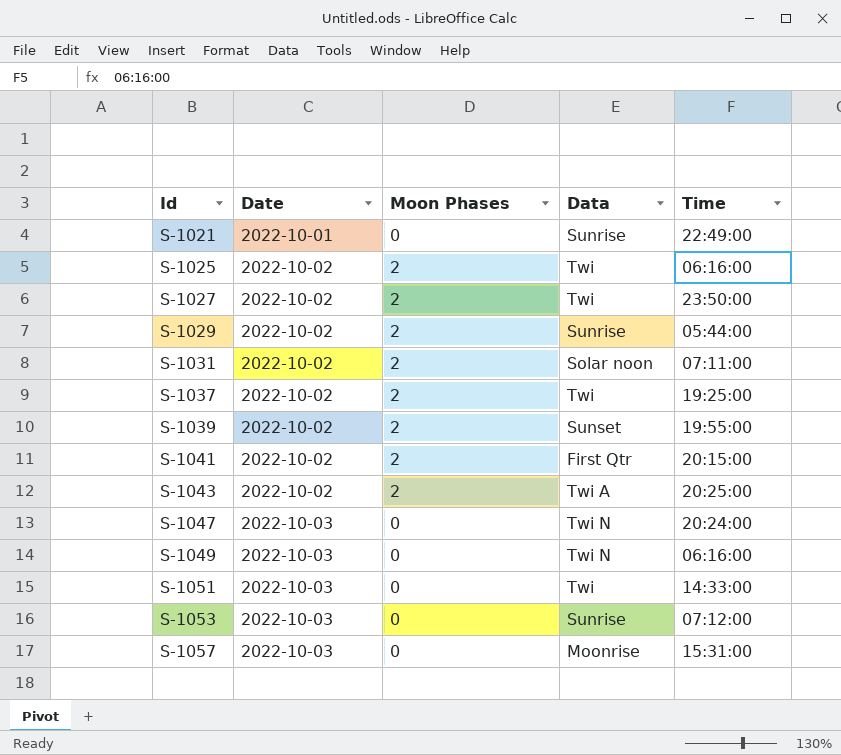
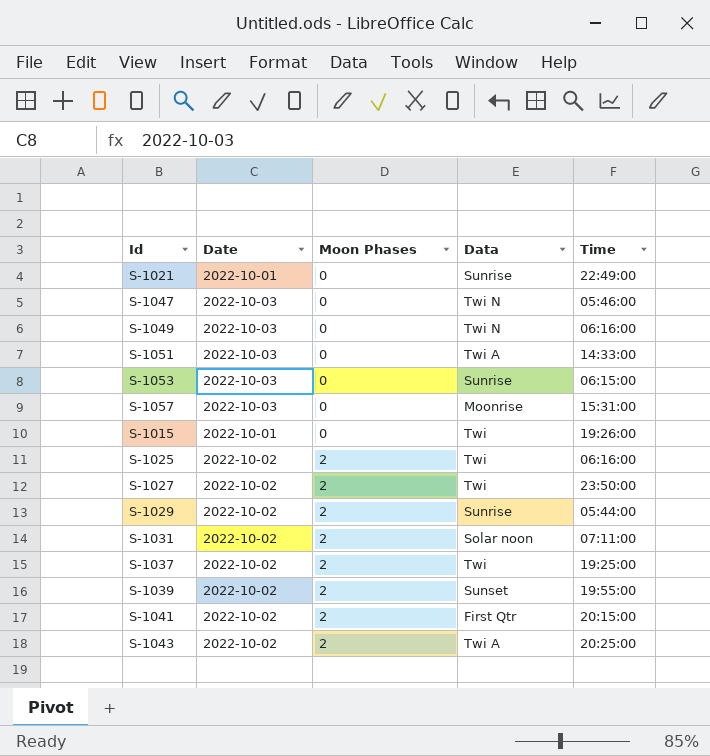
row order: Id ascending -> Moon Phases ascending
S-1047 | Time: 20:24:00 -> 05:46:00
S-1051 | Data: Twi -> Twi A
S-1053 | Time: 07:12:00 -> 06:15:00
row S-1015: none -> 2022-10-01 | 0 | Twi | 19:26:00

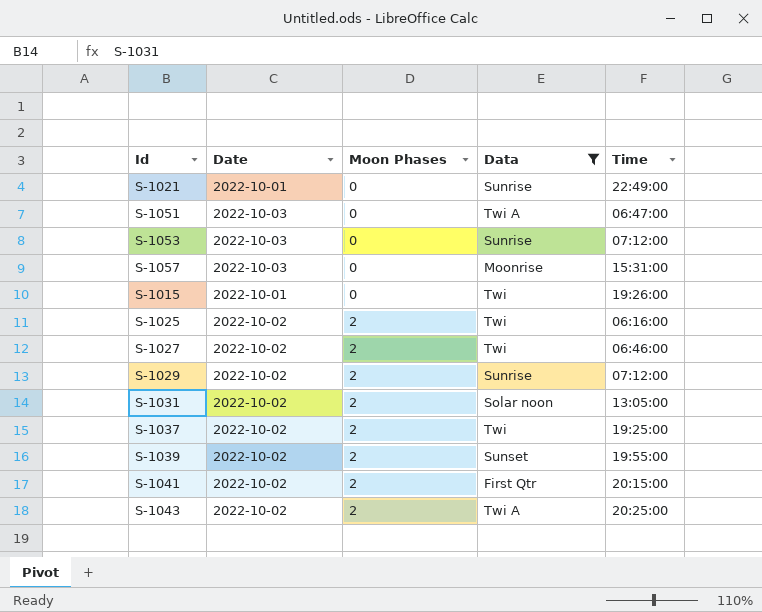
filter: none -> Data != Twi N
S-1051 | Time: 14:33:00 -> 06:47:00
S-1053 | Time: 06:15:00 -> 07:12:00
S-1027 | Time: 23:50:00 -> 06:46:00
S-1029 | Time: 05:44:00 -> 07:12:00
S-1031 | Time: 07:11:00 -> 13:05:00

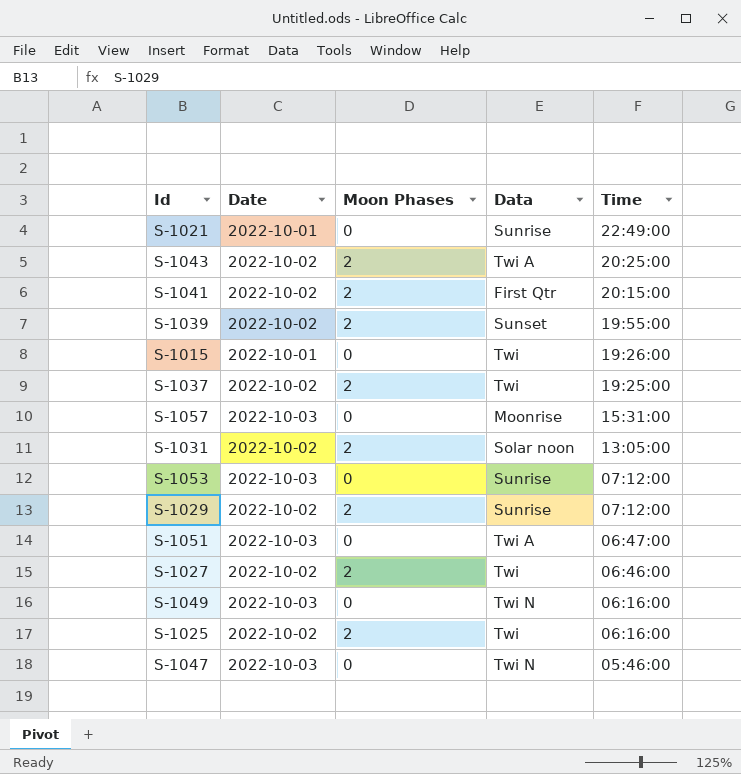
filter: Data != Twi N -> none
row order: Moon Phases ascending -> Time descending

